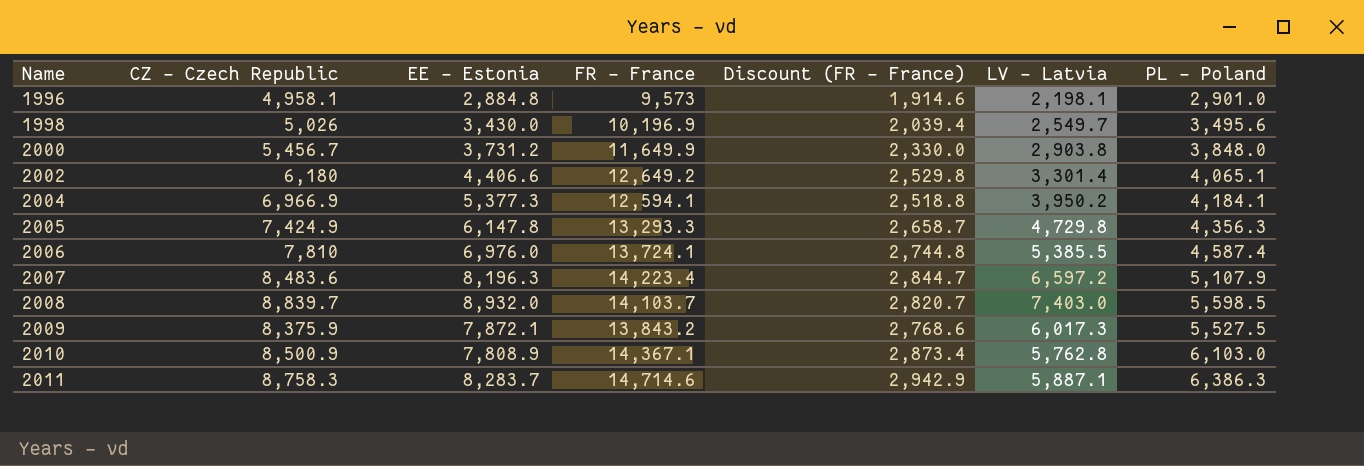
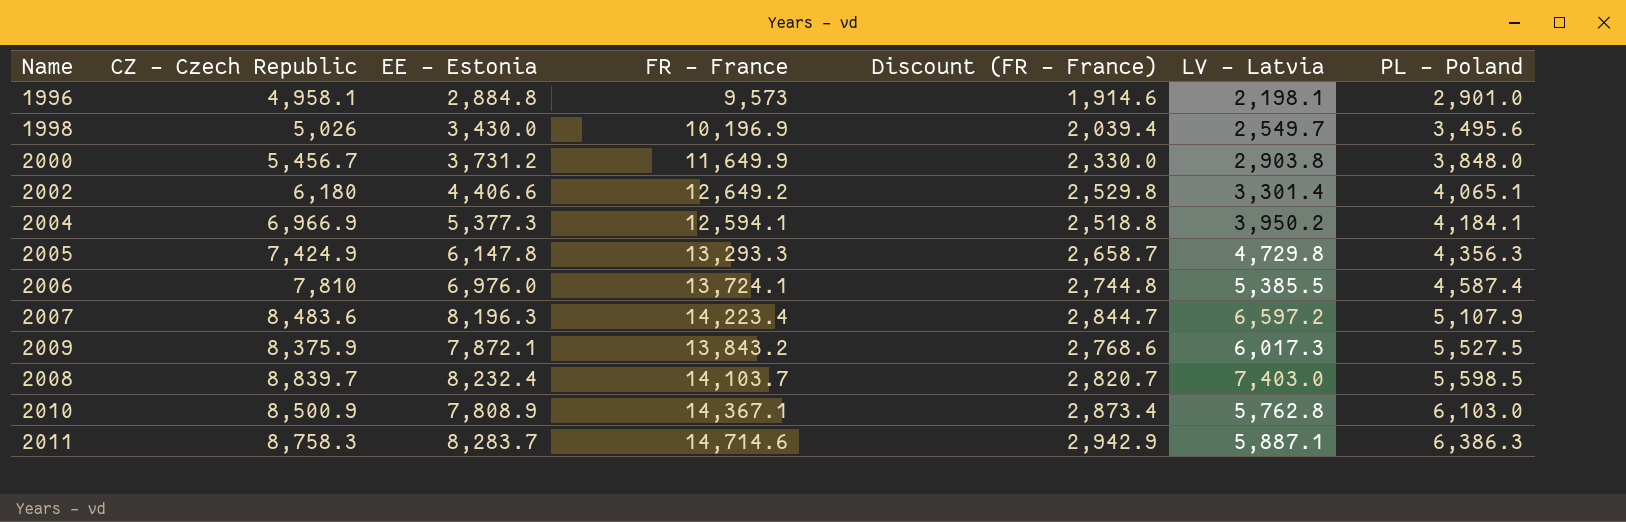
row order: Name ascending -> PL - Poland ascending
2008 | EE - Estonia: 8,932.0 -> 8,232.4

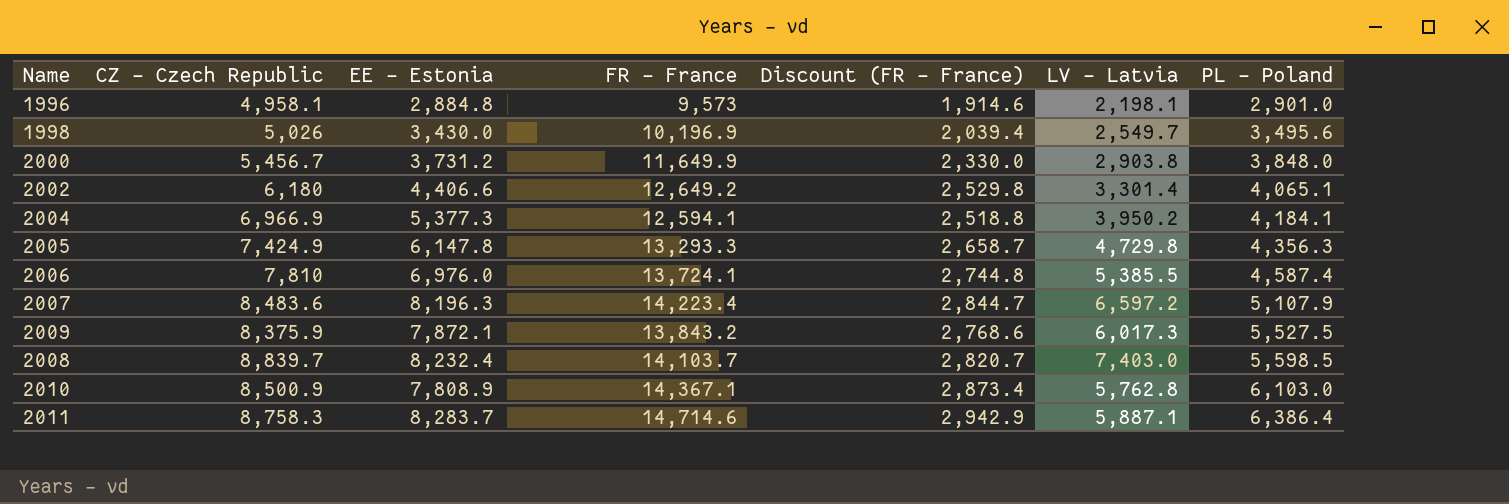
2011 | PL - Poland: 6,386.3 -> 6,386.4

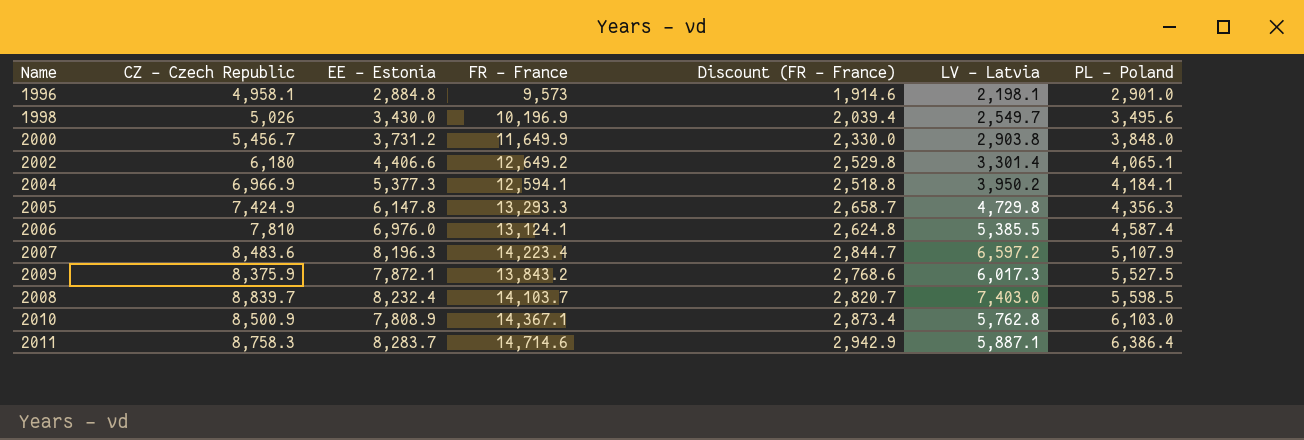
2006 | FR - France: 13,724.1 -> 13,124.1
2006 | Discount (FR - France): 2,744.8 -> 2,624.8

